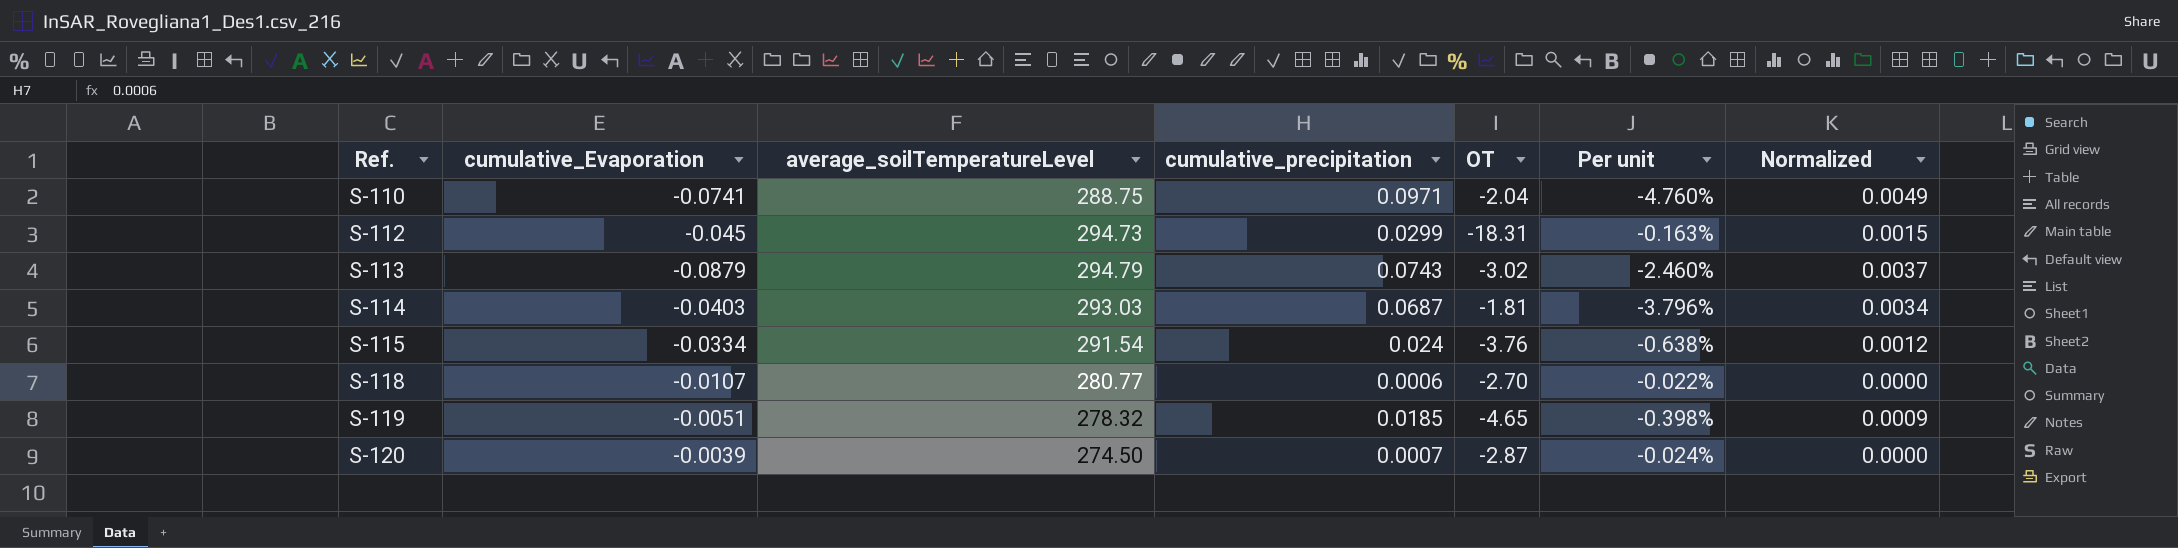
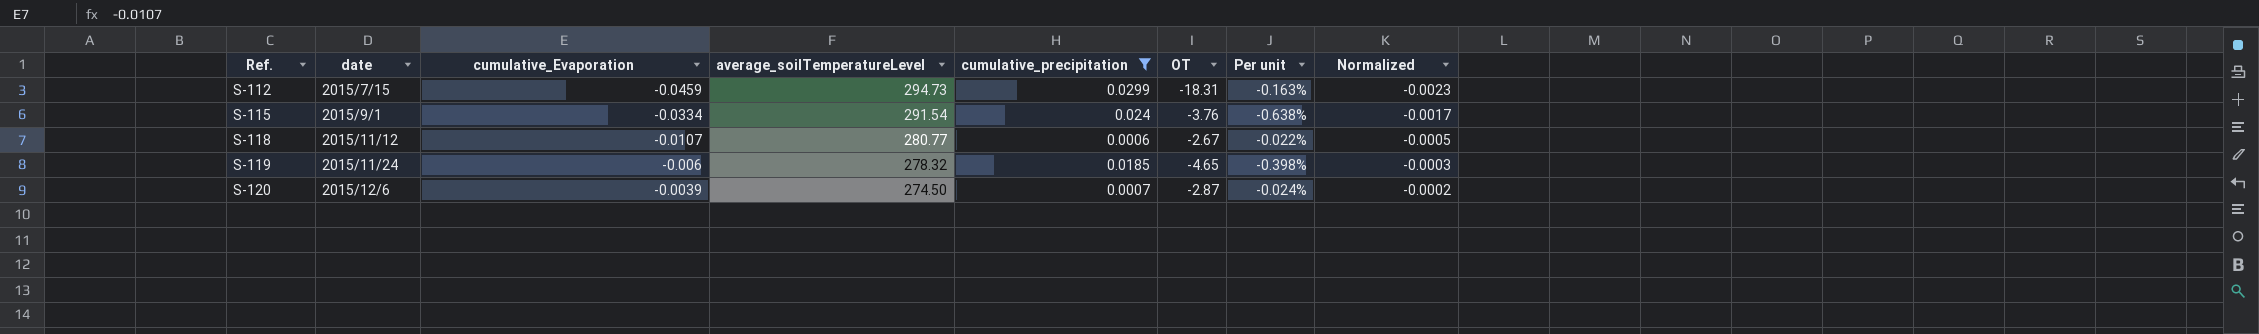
filter: none -> cumulative_precipitation <= 0.0299
column date | position: none -> 2
column Normalized | formula: [cumulative_precipitation] * 0.05 -> [cumulative_Evaporation] * 0.05
S-112 | cumulative_Evaporation: -0.045 -> -0.0459
S-118 | OT: -2.70 -> -2.67
S-119 | cumulative_Evaporation: -0.0051 -> -0.006

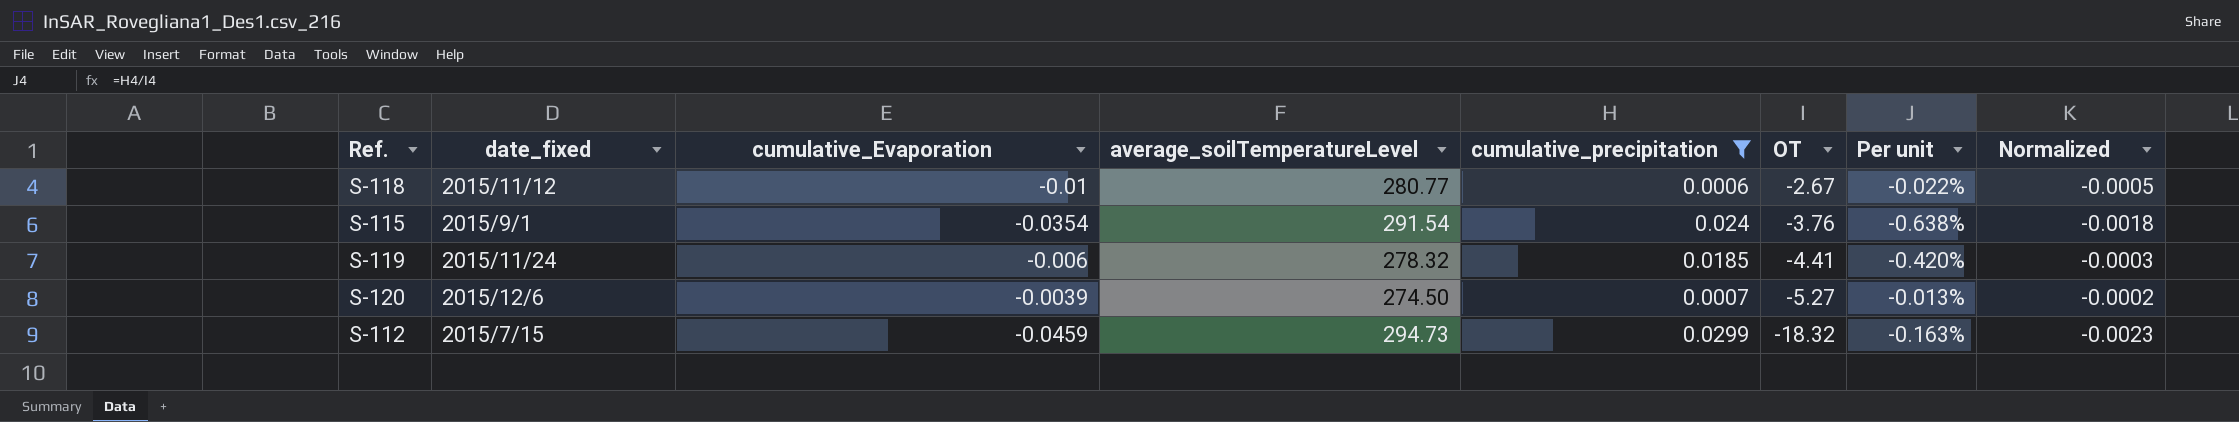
row order: Ref. ascending -> OT descending
column name: date -> date_fixed
S-118 | cumulative_Evaporation: -0.0107 -> -0.01
S-115 | cumulative_Evaporation: -0.0334 -> -0.0354
S-115 | Normalized: -0.0017 -> -0.0018
S-119 | OT: -4.65 -> -4.41
S-119 | Per unit: -0.398% -> -0.420%
S-120 | OT: -2.87 -> -5.27
S-120 | Per unit: -0.024% -> -0.013%
S-112 | OT: -18.31 -> -18.32

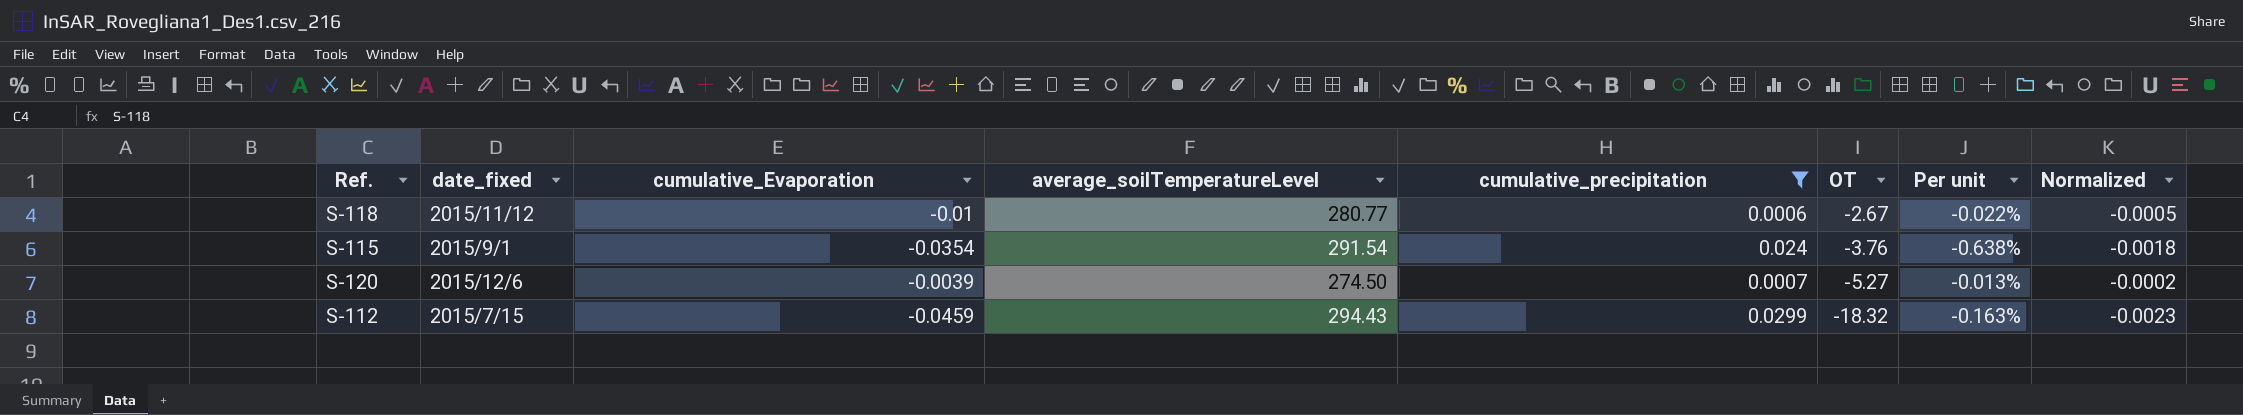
row S-119: 2015/11/24 | -0.006 | 278.32 | 0.0185 | -4.41 | -0.420% | -0.0003 -> none
S-112 | average_soilTemperatureLevel: 294.73 -> 294.43

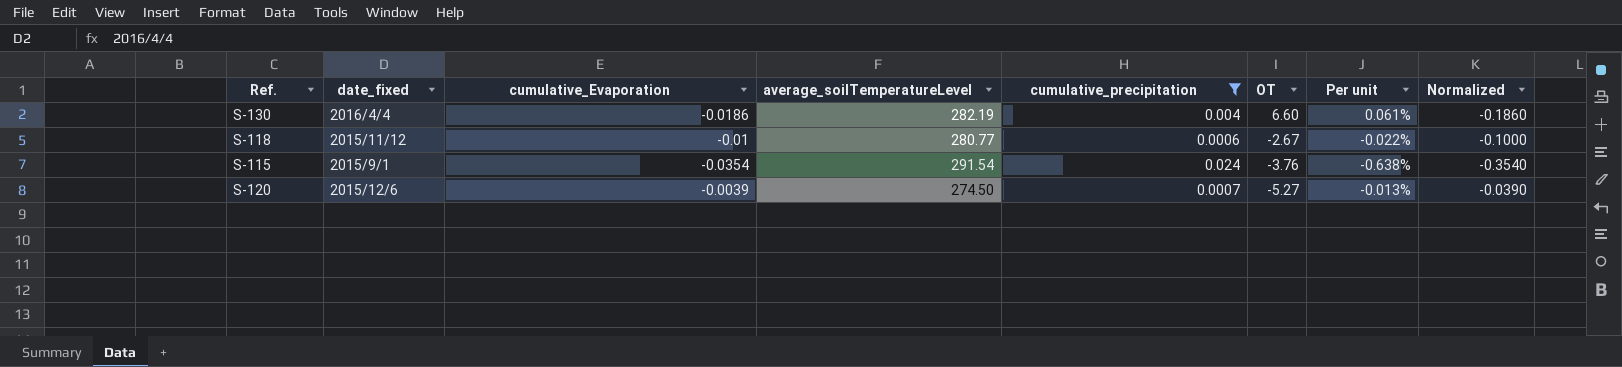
column Normalized | formula: [cumulative_Evaporation] * 0.05 -> [cumulative_Evaporation] * 10
row S-112: 2015/7/15 | -0.0459 | 294.43 | 0.0299 | -18.32 | -0.163% | -0.0023 -> none
row S-130: none -> 2016/4/4 | -0.0186 | 282.19 | 0.004 | 6.60 | 0.061% | -0.1860

